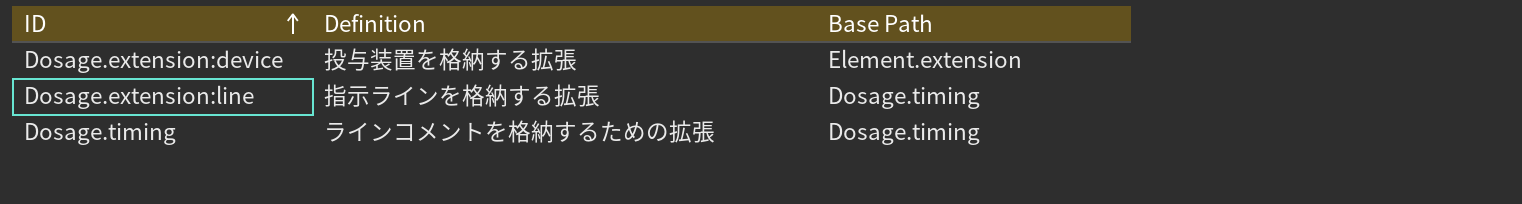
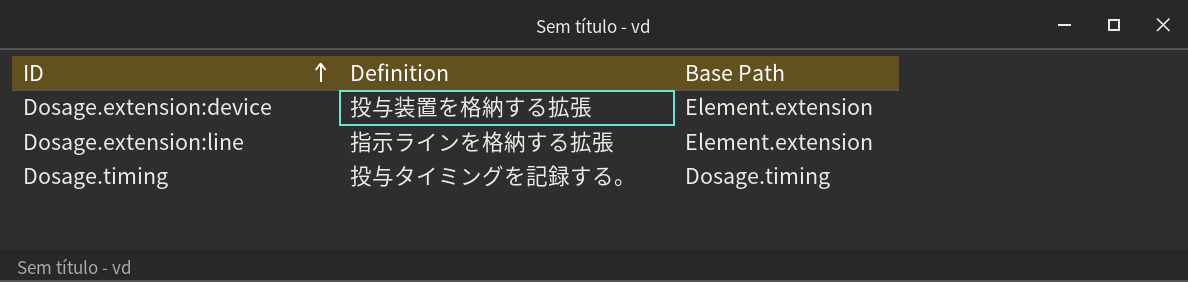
Dosage.extension:line | Base Path: Dosage.timing -> Element.extension
Dosage.timing | Definition: ラインコメントを格納するための拡張 -> 投与タイミングを記録する。

